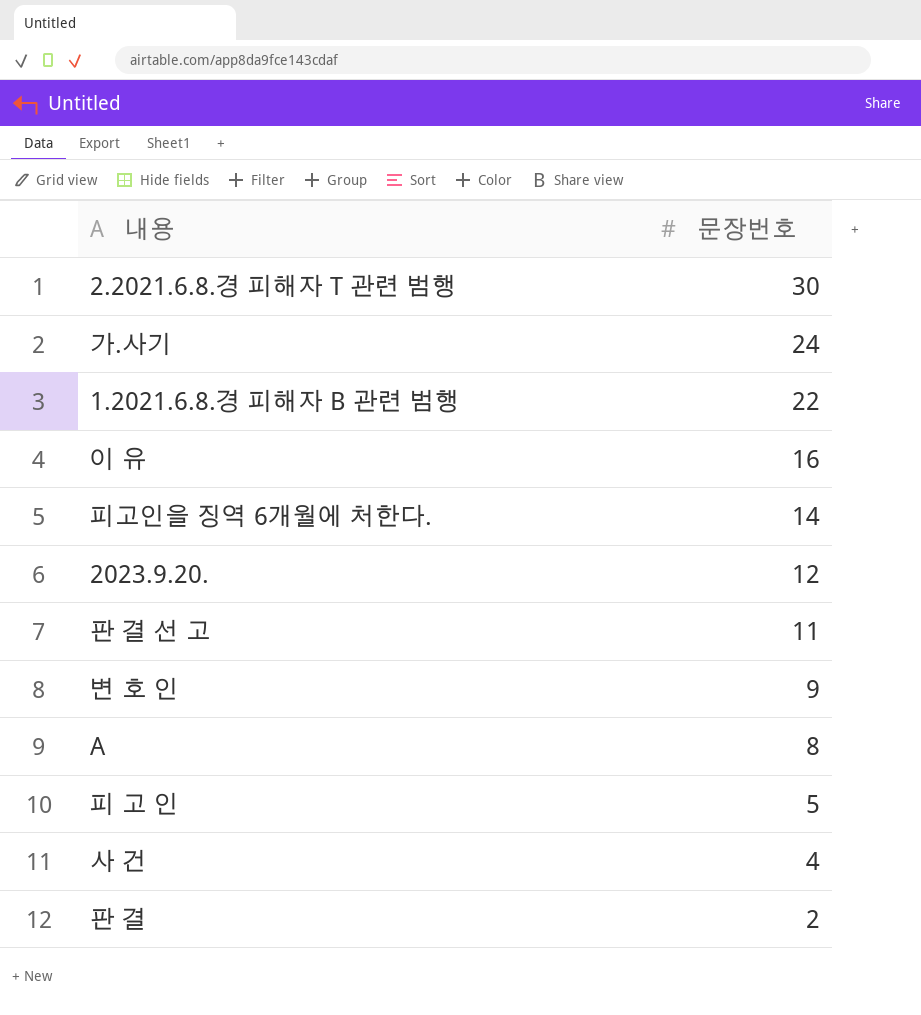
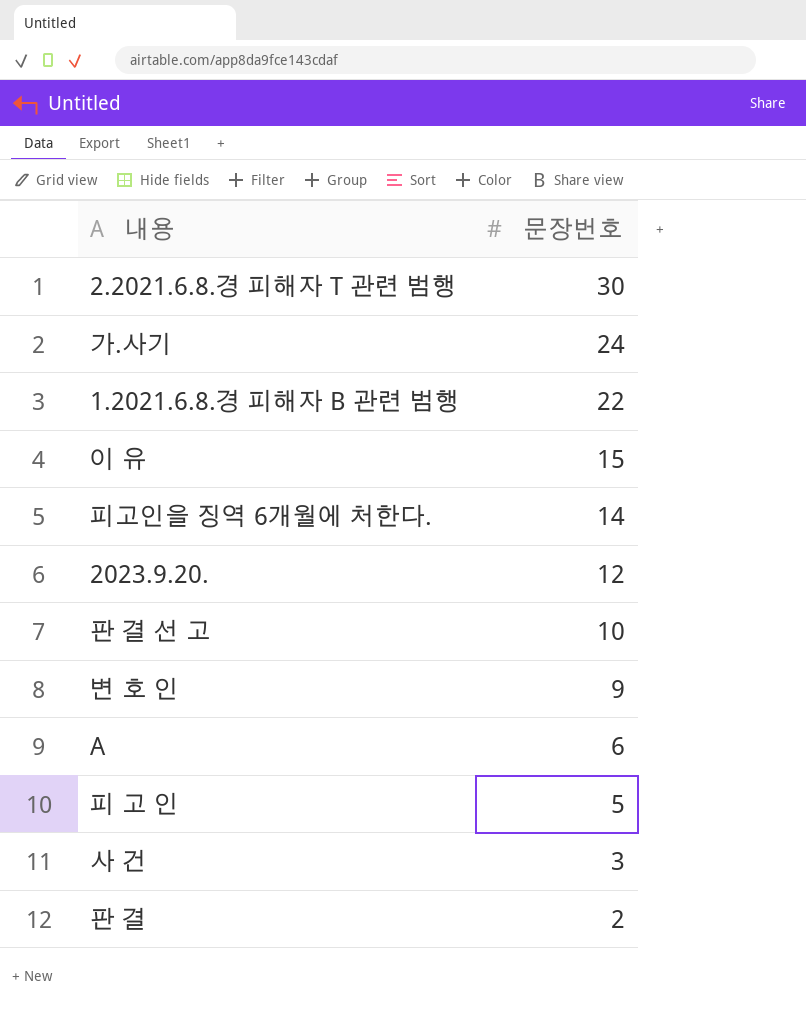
이 유 | 문장번호: 16 -> 15
판 결 선 고 | 문장번호: 11 -> 10
A | 문장번호: 8 -> 6
사 건 | 문장번호: 4 -> 3

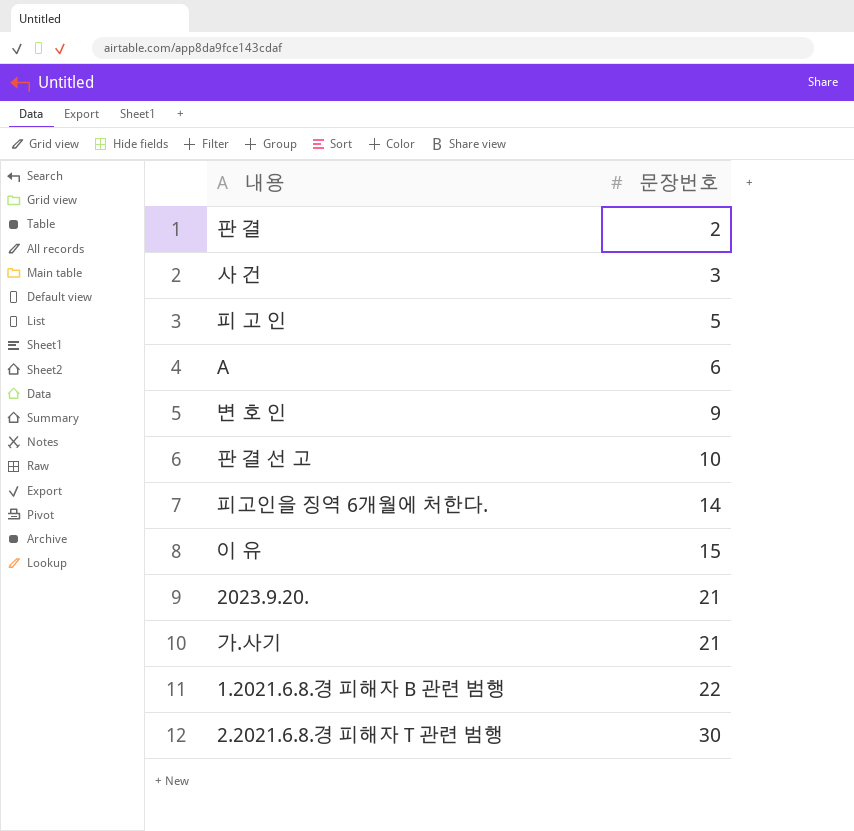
row order: 문장번호 descending -> 문장번호 ascending
2023.9.20. | 문장번호: 12 -> 21
가.사기 | 문장번호: 24 -> 21

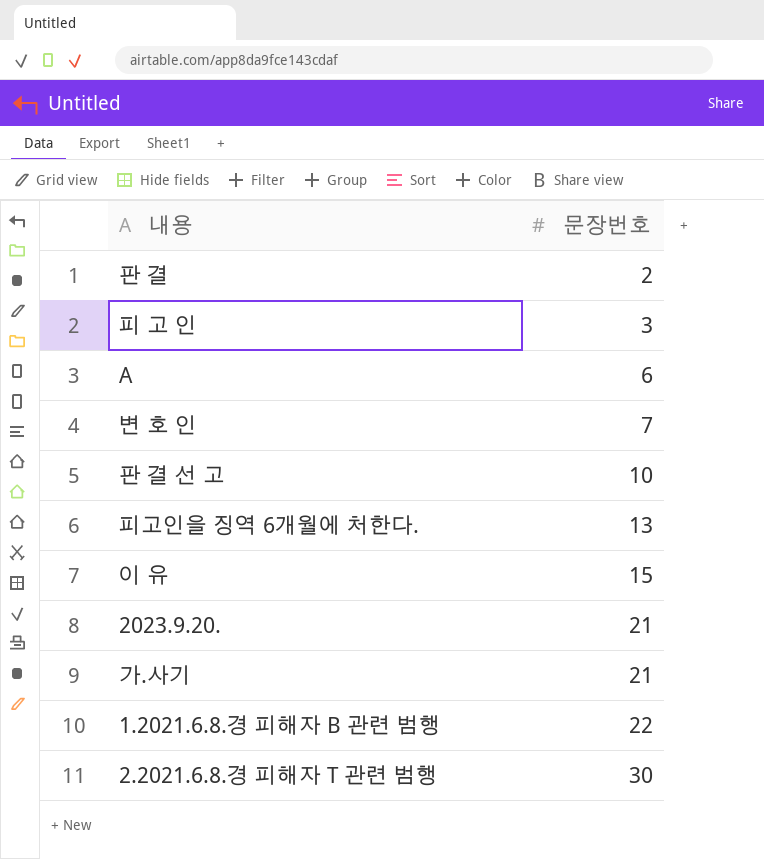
row 사 건: 3 -> none
피 고 인 | 문장번호: 5 -> 3
변 호 인 | 문장번호: 9 -> 7
피고인을 징역 6개월에 처한다. | 문장번호: 14 -> 13

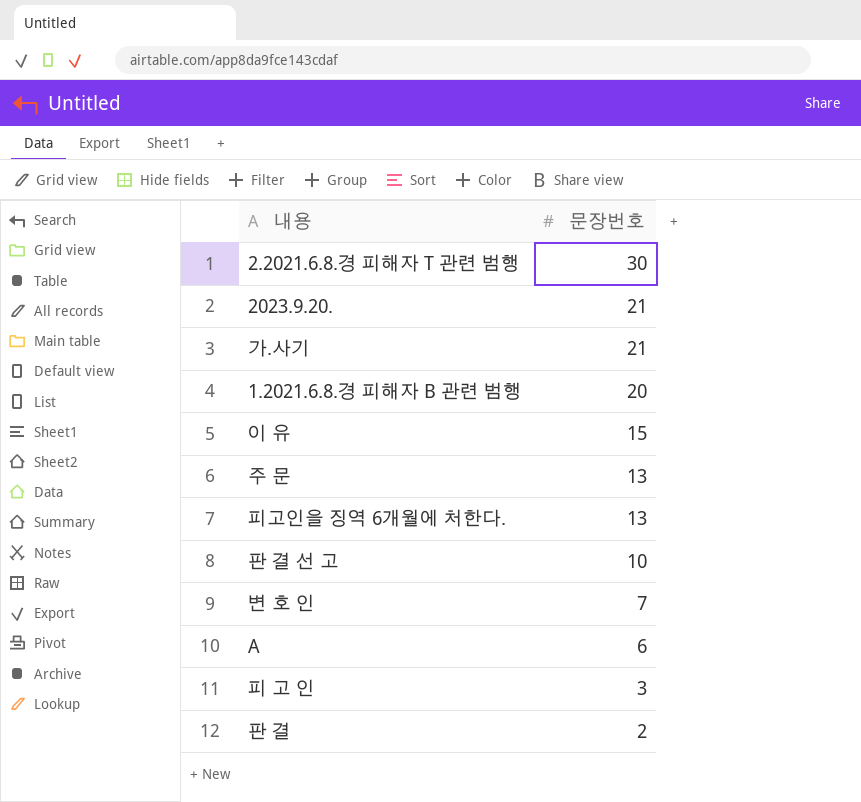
row order: 문장번호 ascending -> 문장번호 descending
1.2021.6.8.경 피해자 B 관련 범행 | 문장번호: 22 -> 20
row 주 문: none -> 13

